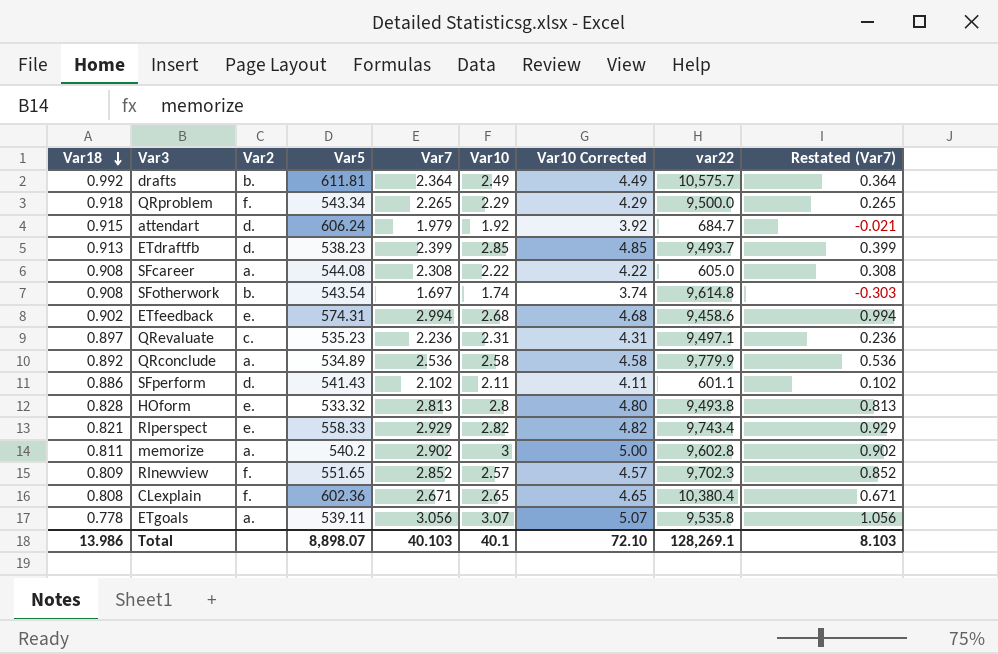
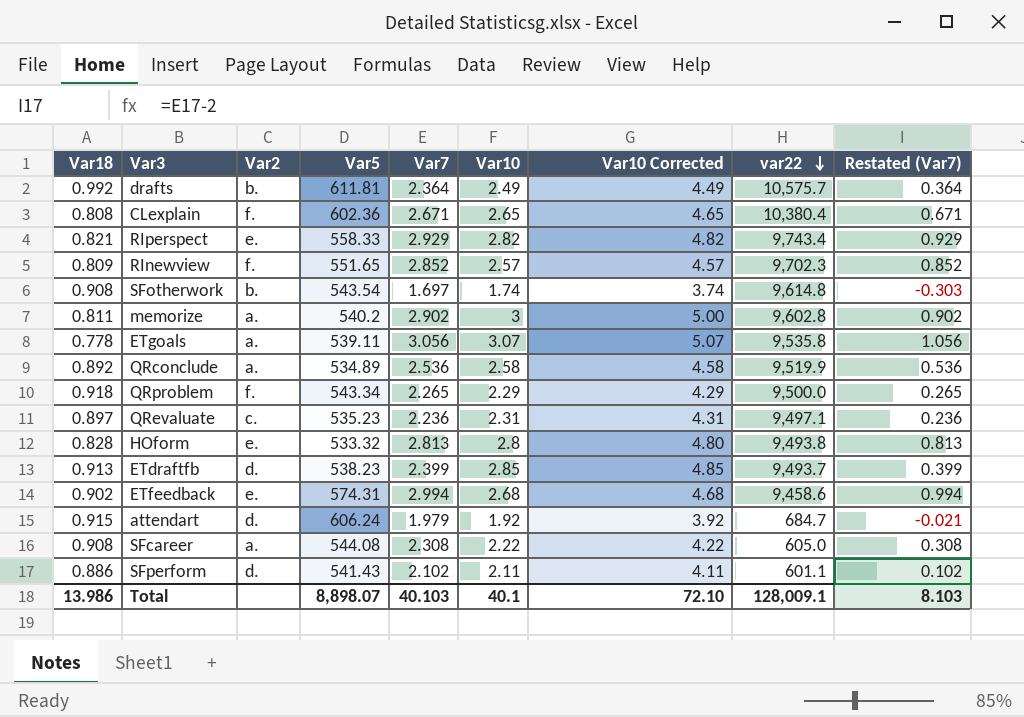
row order: Var18 descending -> var22 descending
QRconclude | var22: 9,779.9 -> 9,519.9
Total | var22: 128,269.1 -> 128,009.1

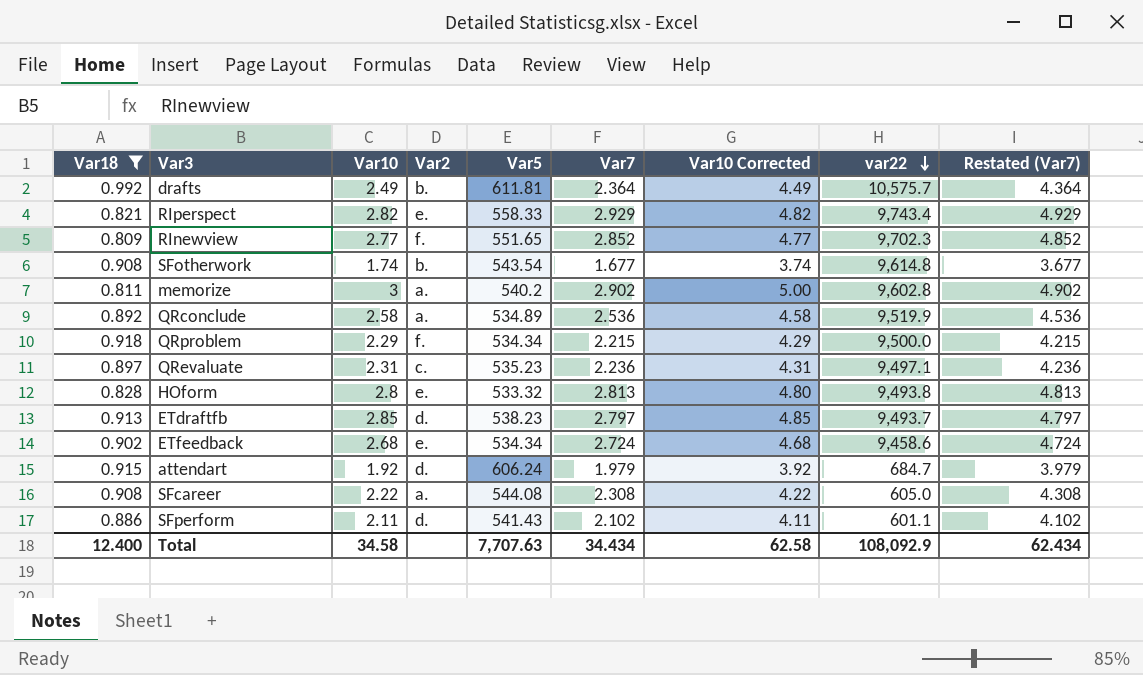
filter: none -> Var18 >= 0.809
column Var10 | position: 6 -> 3
column Restated (Var7) | formula: [Var7] - 2 -> [Var7] + 2
RInewview | Var10: 2.57 -> 2.77
RInewview | Var10 Corrected: 4.57 -> 4.77
SFotherwork | Var7: 1.697 -> 1.677
QRproblem | Var5: 543.34 -> 534.34
QRproblem | Var7: 2.265 -> 2.215
ETdraftfb | Var7: 2.399 -> 2.797
ETfeedback | Var5: 574.31 -> 534.34
ETfeedback | Var7: 2.994 -> 2.724
Total | Var18: 13.986 -> 12.400
Total | Var10: 40.1 -> 34.58
Total | Var5: 8,898.07 -> 7,707.63
Total | Var7: 40.103 -> 34.434
Total | Var10 Corrected: 72.10 -> 62.58
Total | var22: 128,009.1 -> 108,092.9
Total | Restated (Var7): 8.103 -> 62.434

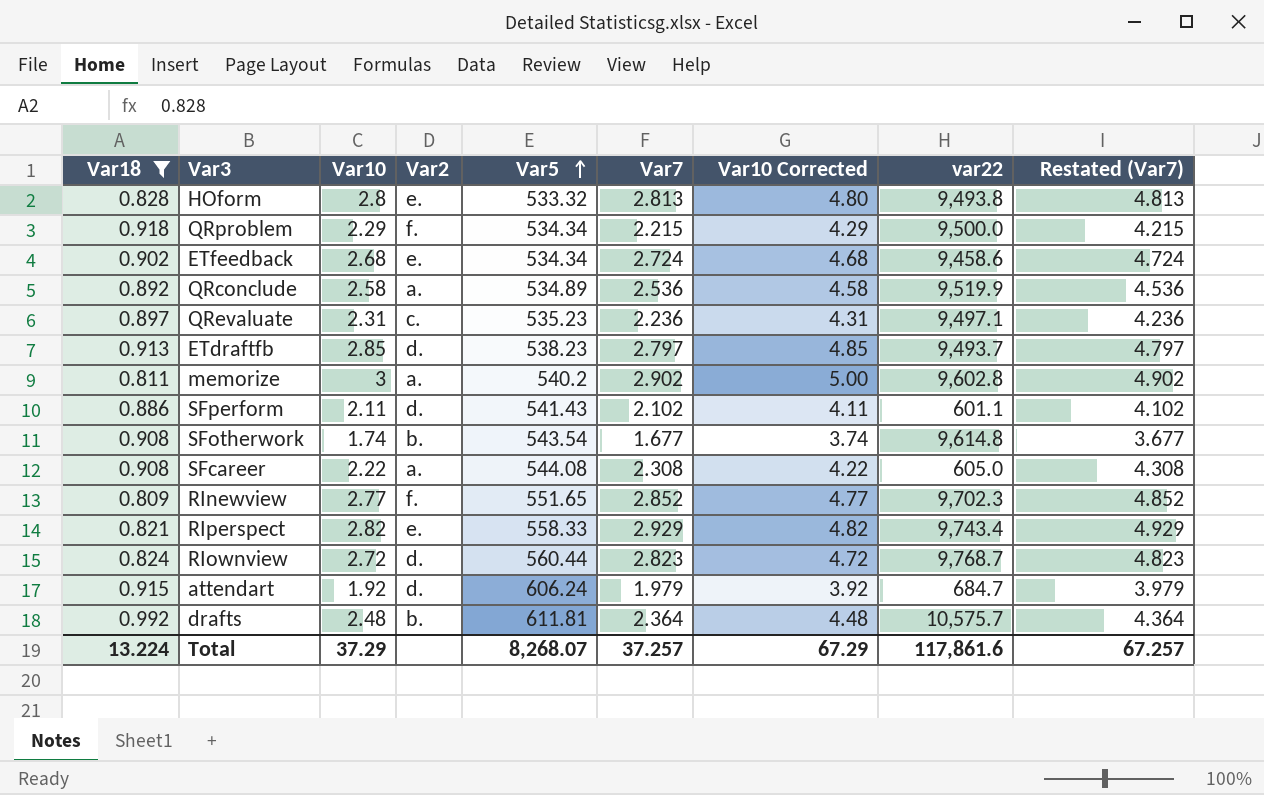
row order: var22 descending -> Var5 ascending
row RIownview: none -> 0.824 | 2.72 | d. | 560.44 | 2.823 | 4.72 | 9,768.7 | 4.823
drafts | Var10: 2.49 -> 2.48
drafts | Var10 Corrected: 4.49 -> 4.48
Total | Var18: 12.400 -> 13.224
Total | Var10: 34.58 -> 37.29
Total | Var5: 7,707.63 -> 8,268.07
Total | Var7: 34.434 -> 37.257
Total | Var10 Corrected: 62.58 -> 67.29
Total | var22: 108,092.9 -> 117,861.6
Total | Restated (Var7): 62.434 -> 67.257

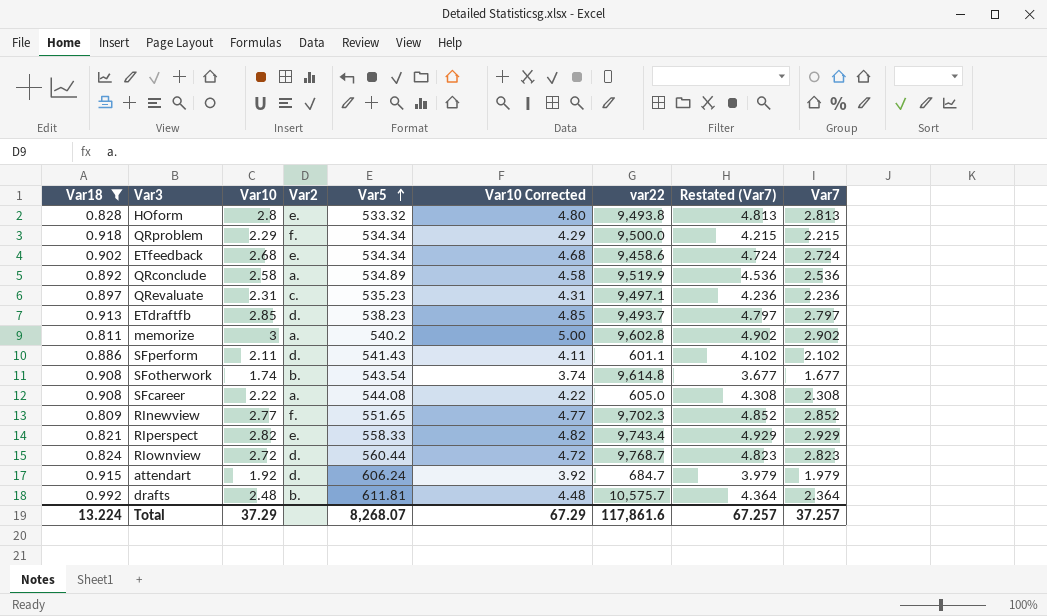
column Var7 | position: 6 -> 9

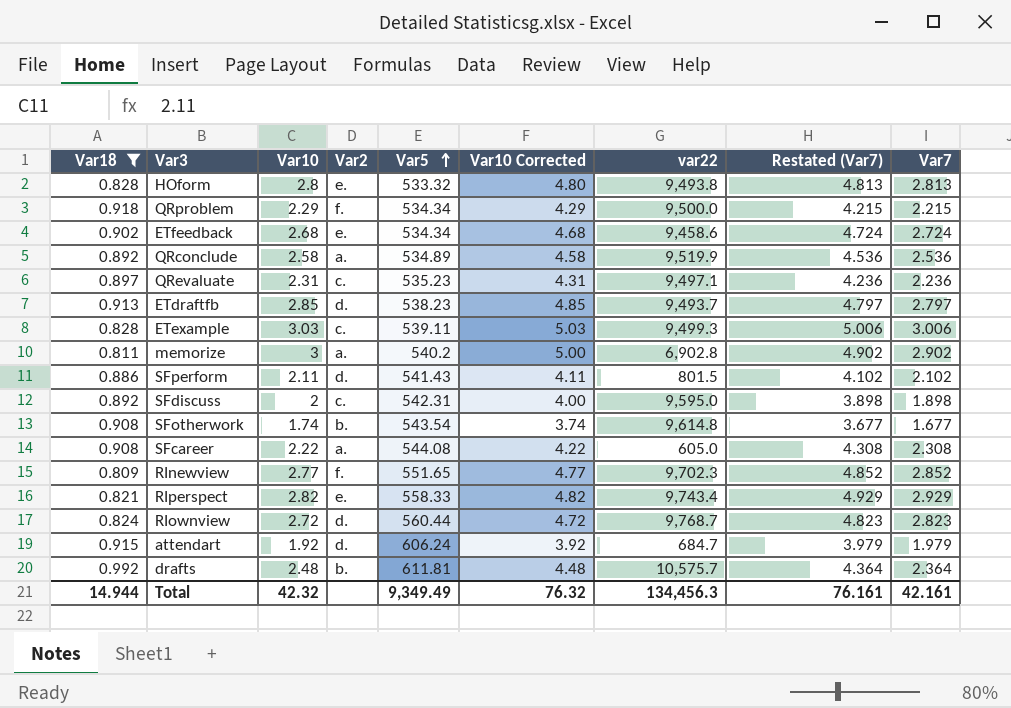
row ETexample: none -> 0.828 | 3.03 | c. | 539.11 | 5.03 | 9,499.3 | 5.006 | 3.006
memorize | var22: 9,602.8 -> 6,902.8
SFperform | var22: 601.1 -> 801.5
row SFdiscuss: none -> 0.892 | 2 | c. | 542.31 | 4.00 | 9,595.0 | 3.898 | 1.898
Total | Var18: 13.224 -> 14.944
Total | Var10: 37.29 -> 42.32
Total | Var5: 8,268.07 -> 9,349.49
Total | Var10 Corrected: 67.29 -> 76.32
Total | var22: 117,861.6 -> 134,456.3
Total | Restated (Var7): 67.257 -> 76.161
Total | Var7: 37.257 -> 42.161

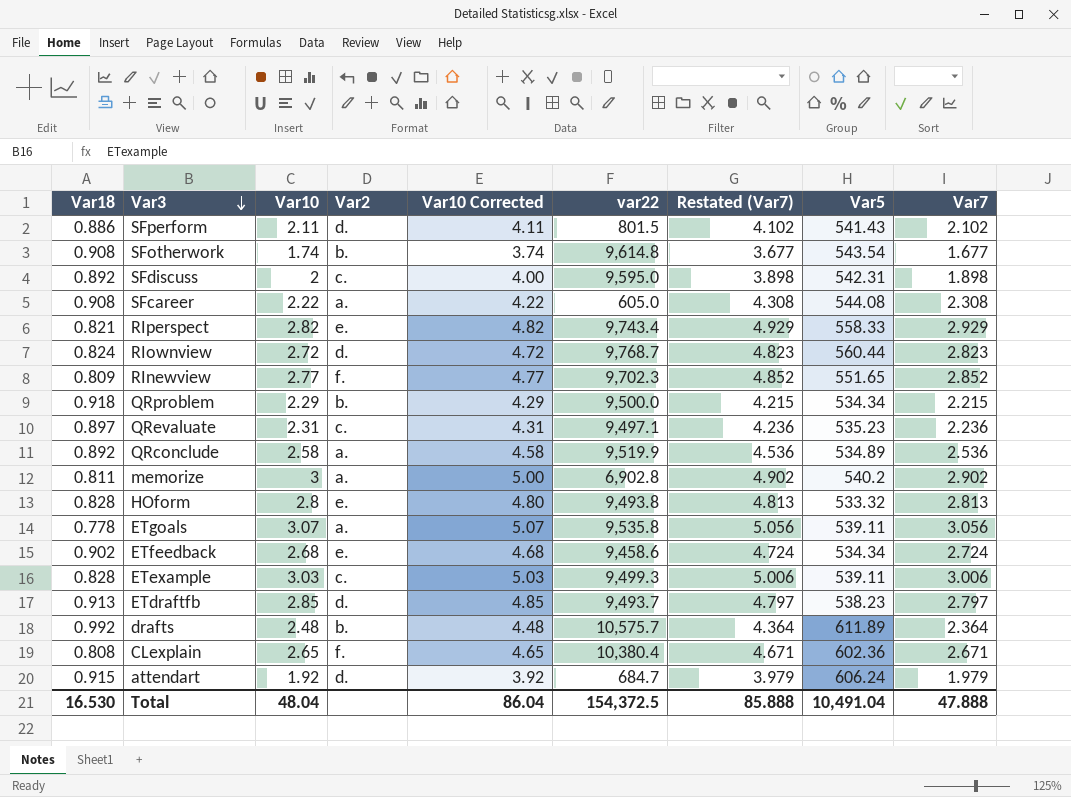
filter: Var18 >= 0.809 -> none
row order: Var5 ascending -> Var3 descending
column Var5 | position: 5 -> 8
QRproblem | Var2: f. -> b.
drafts | Var5: 611.81 -> 611.89
Total | Var18: 14.944 -> 16.530
Total | Var10: 42.32 -> 48.04
Total | Var10 Corrected: 76.32 -> 86.04
Total | var22: 134,456.3 -> 154,372.5
Total | Restated (Var7): 76.161 -> 85.888
Total | Var5: 9,349.49 -> 10,491.04
Total | Var7: 42.161 -> 47.888

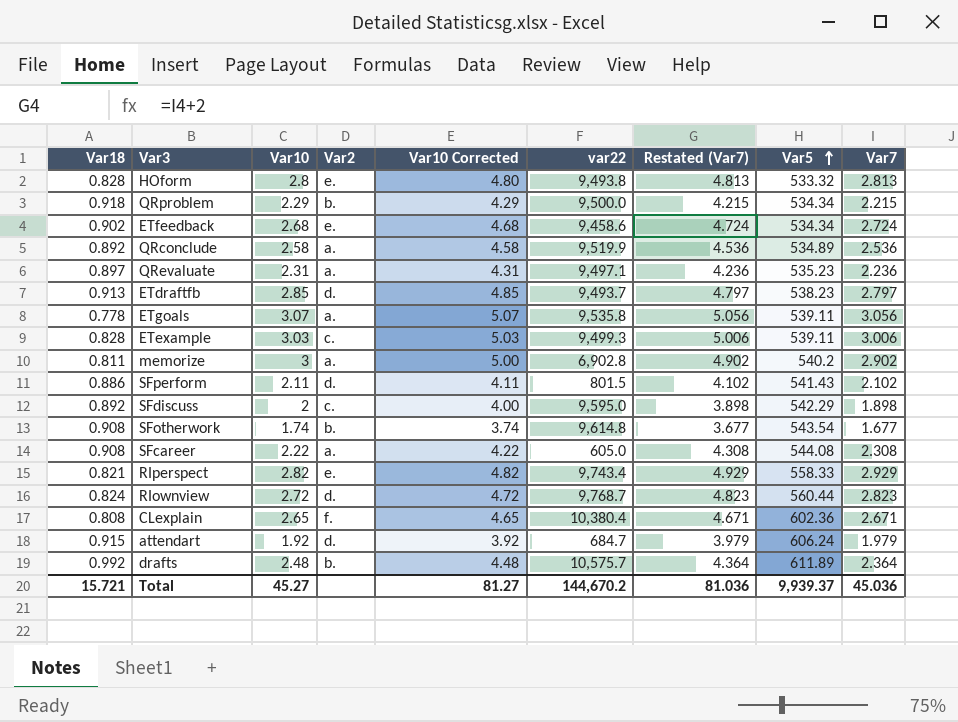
row order: Var3 descending -> Var5 ascending
row RInewview: 0.809 | 2.77 | f. | 4.77 | 9,702.3 | 4.852 | 551.65 | 2.852 -> none
QRevaluate | Var2: c. -> a.
SFdiscuss | Var5: 542.31 -> 542.29
Total | Var18: 16.530 -> 15.721
Total | Var10: 48.04 -> 45.27
Total | Var10 Corrected: 86.04 -> 81.27
Total | var22: 154,372.5 -> 144,670.2
Total | Restated (Var7): 85.888 -> 81.036
Total | Var5: 10,491.04 -> 9,939.37
Total | Var7: 47.888 -> 45.036

